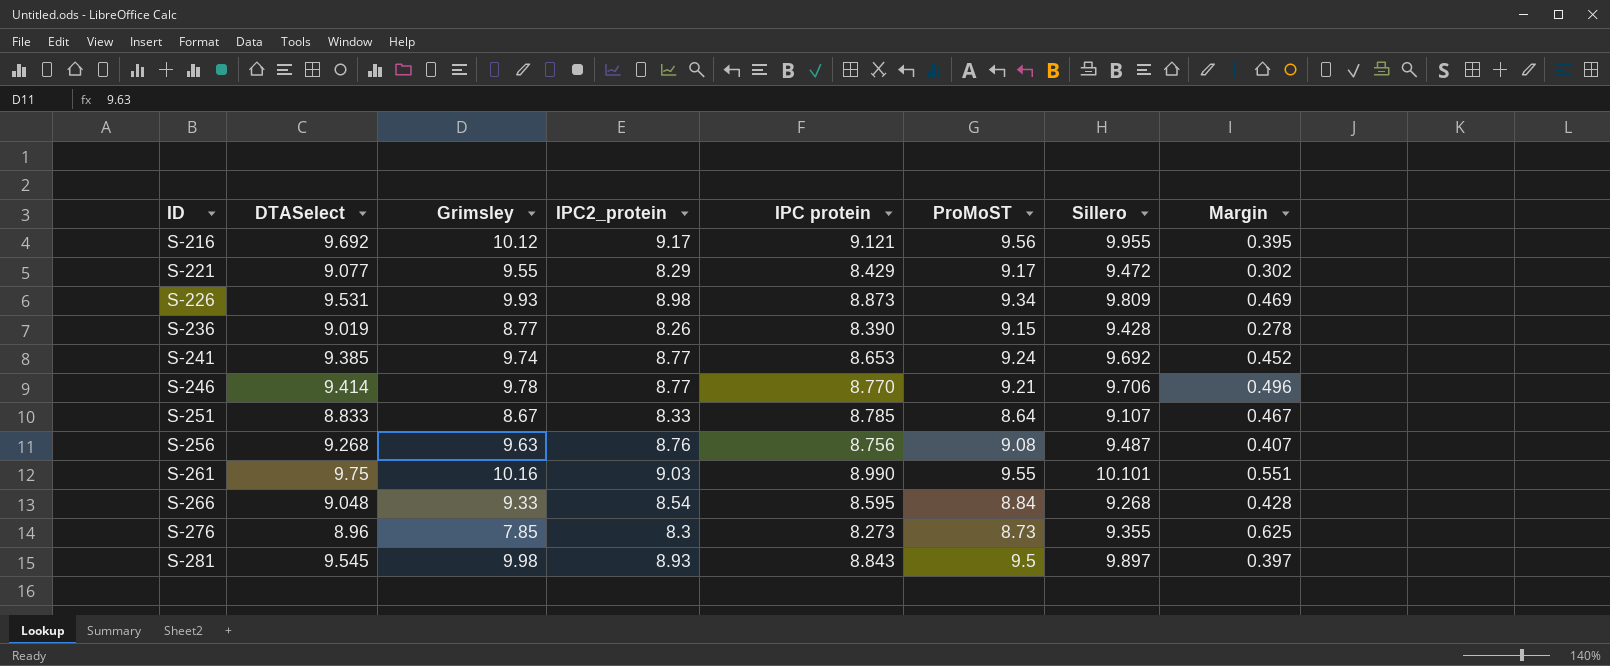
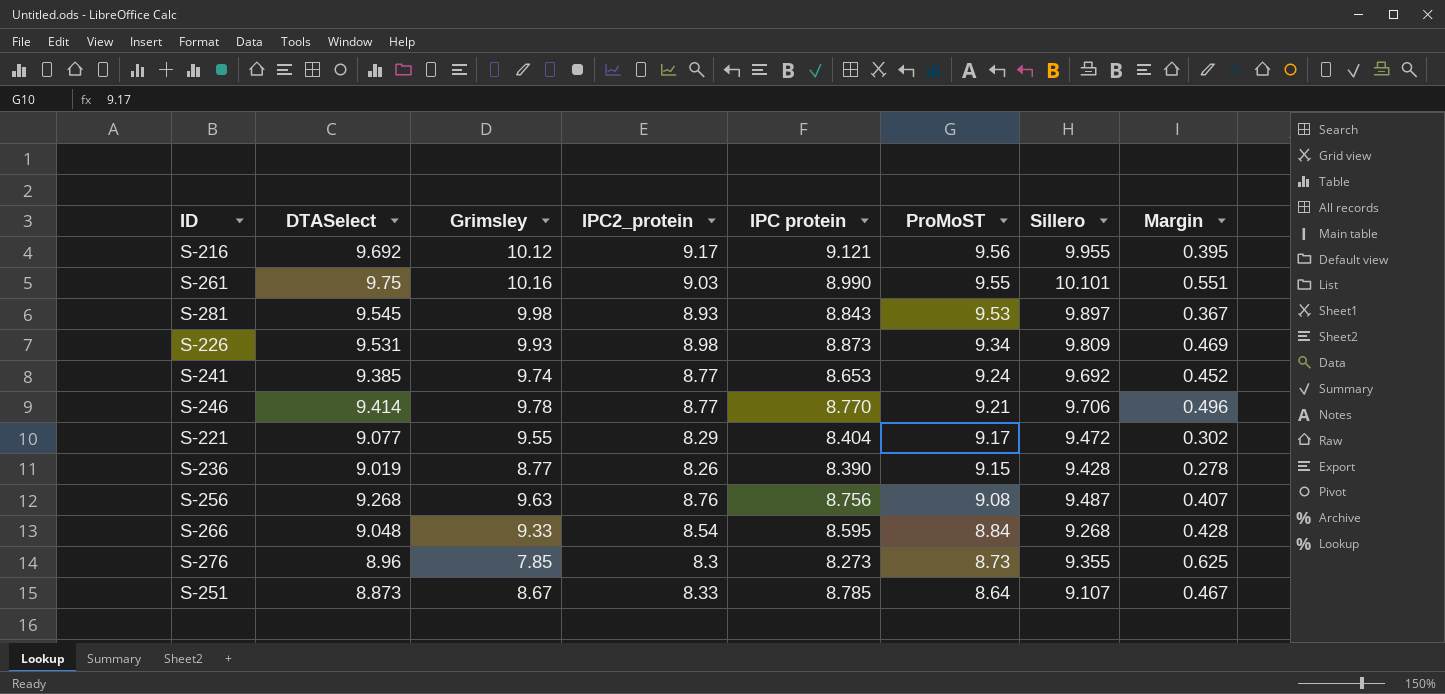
row order: ID ascending -> ProMoST descending
S-281 | ProMoST: 9.5 -> 9.53
S-281 | Margin: 0.397 -> 0.367
S-221 | IPC protein: 8.429 -> 8.404
S-251 | DTASelect: 8.833 -> 8.873

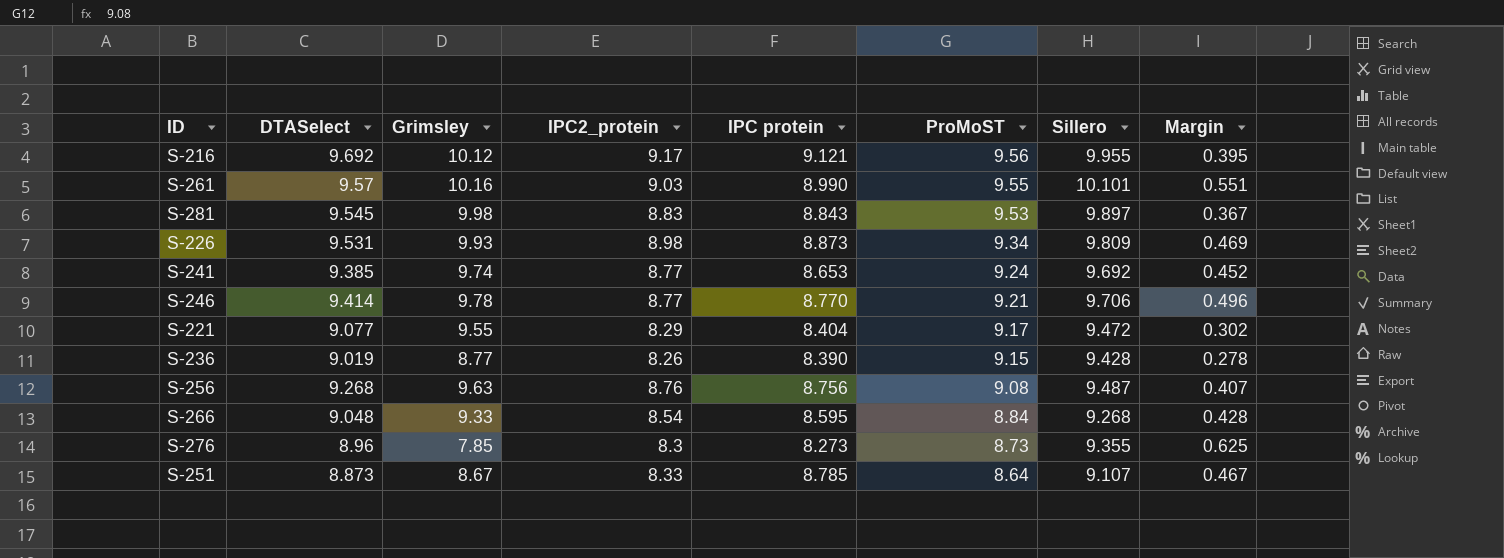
S-261 | DTASelect: 9.75 -> 9.57
S-281 | IPC2_protein: 8.93 -> 8.83

